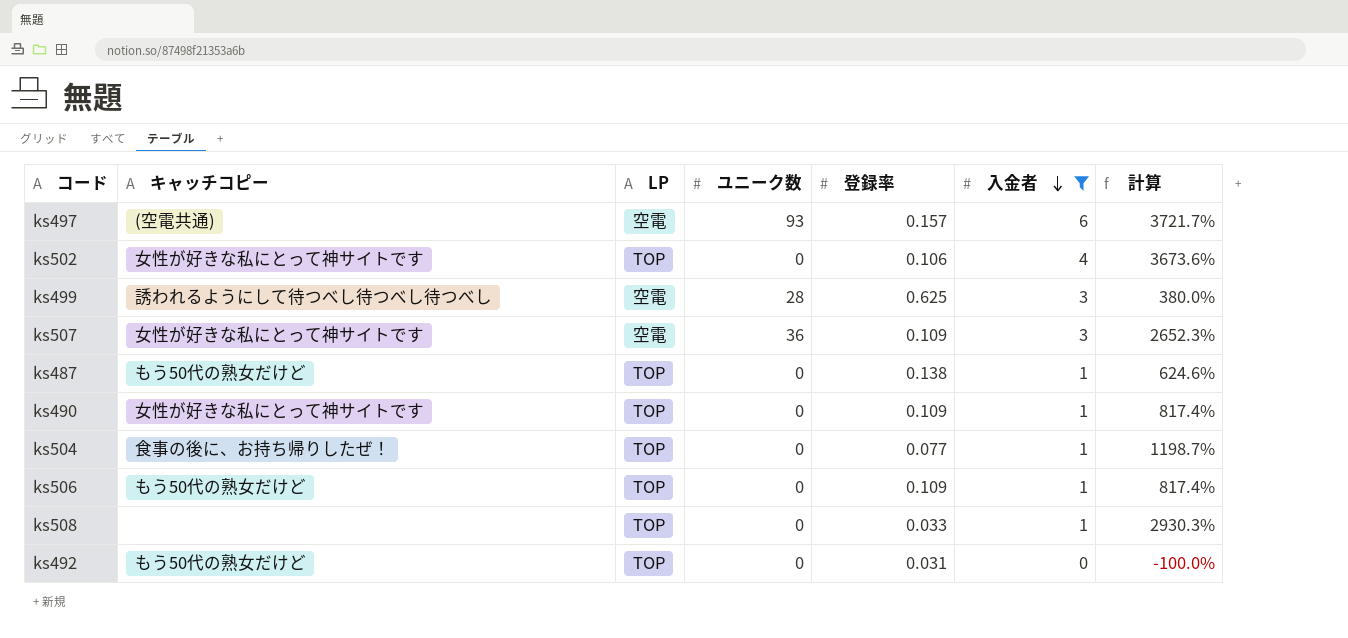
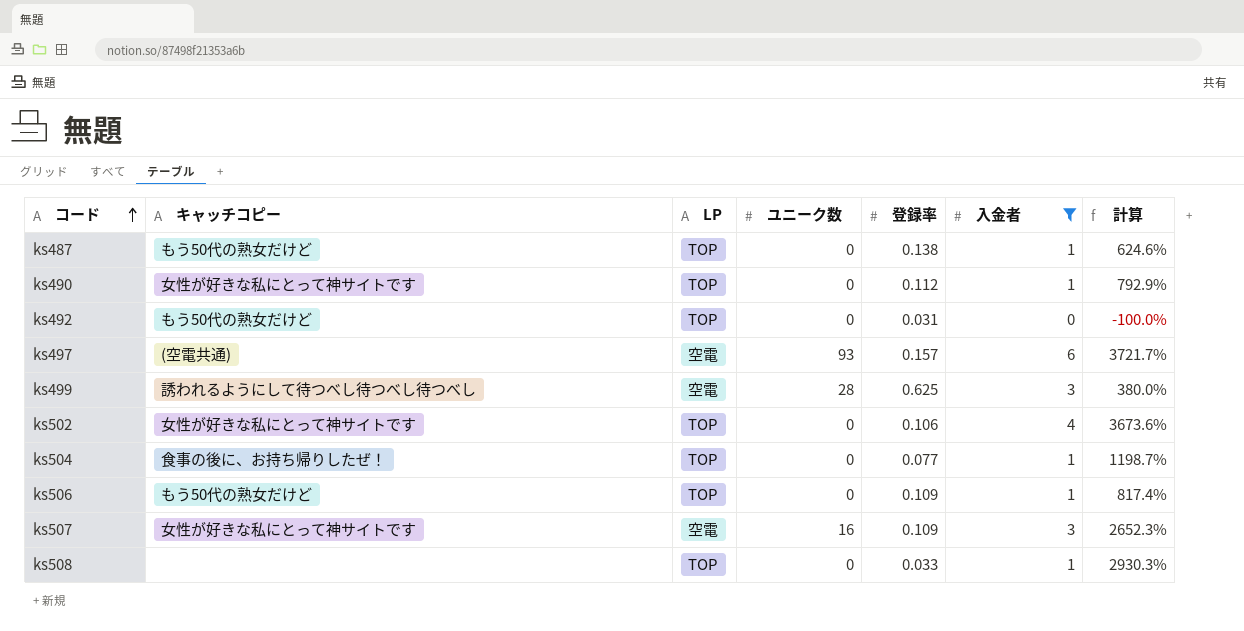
row order: 入金者 descending -> コード ascending
ks490 | 登録率: 0.109 -> 0.112
ks490 | 計算: 817.4% -> 792.9%
ks507 | ユニーク数: 36 -> 16

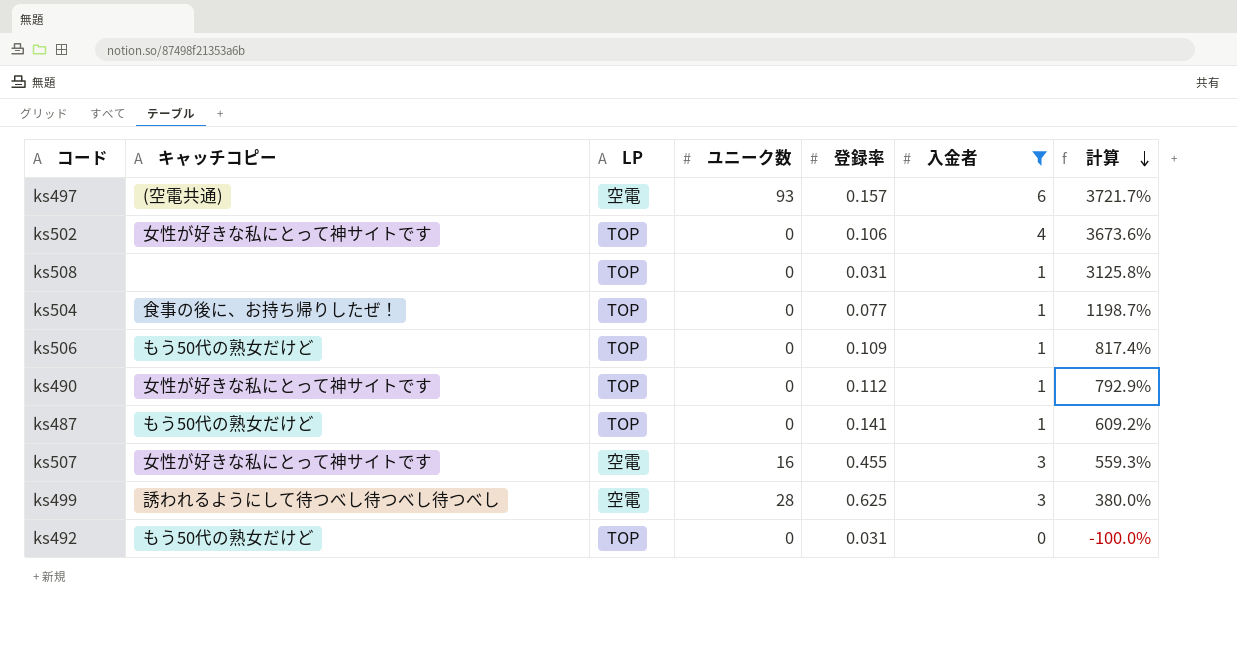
row order: コード ascending -> 計算 descending
ks508 | 登録率: 0.033 -> 0.031
ks508 | 計算: 2930.3% -> 3125.8%
ks487 | 登録率: 0.138 -> 0.141
ks487 | 計算: 624.6% -> 609.2%
ks507 | 登録率: 0.109 -> 0.455
ks507 | 計算: 2652.3% -> 559.3%

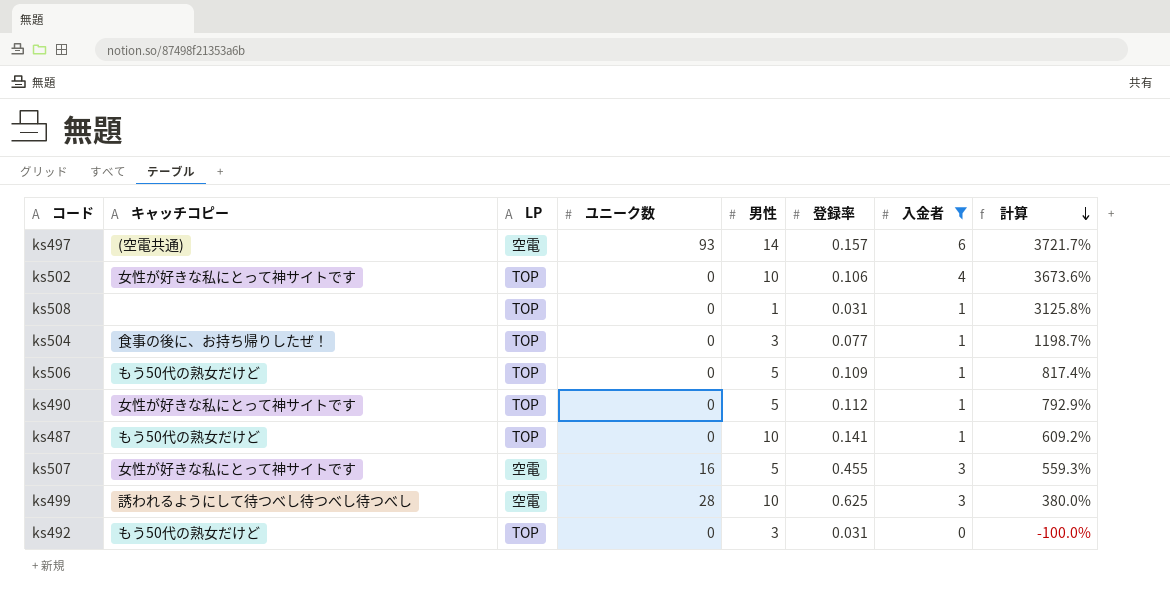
column 男性 | position: none -> 5

